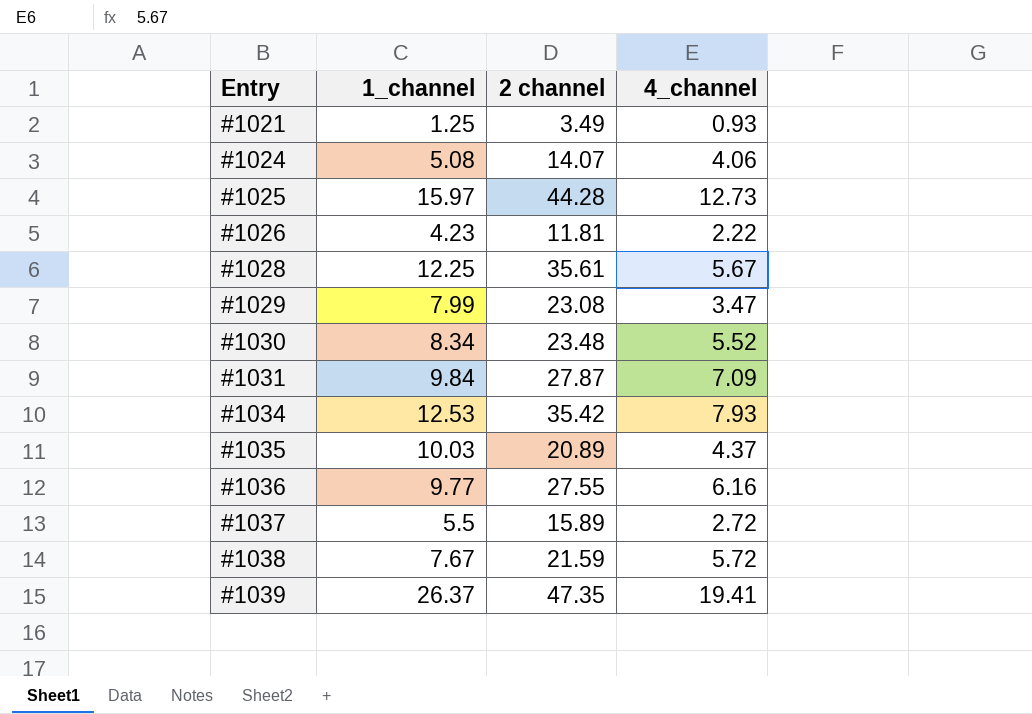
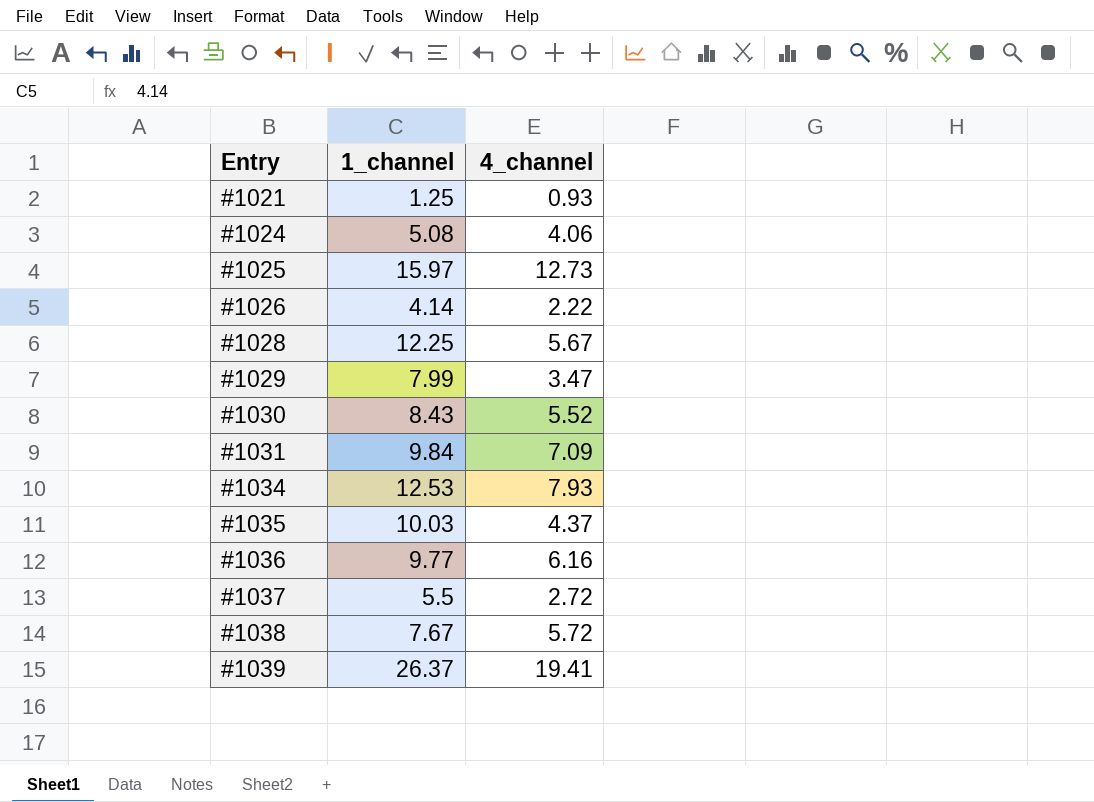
column 2 channel | position: 3 -> none
#1026 | 1_channel: 4.23 -> 4.14
#1030 | 1_channel: 8.34 -> 8.43

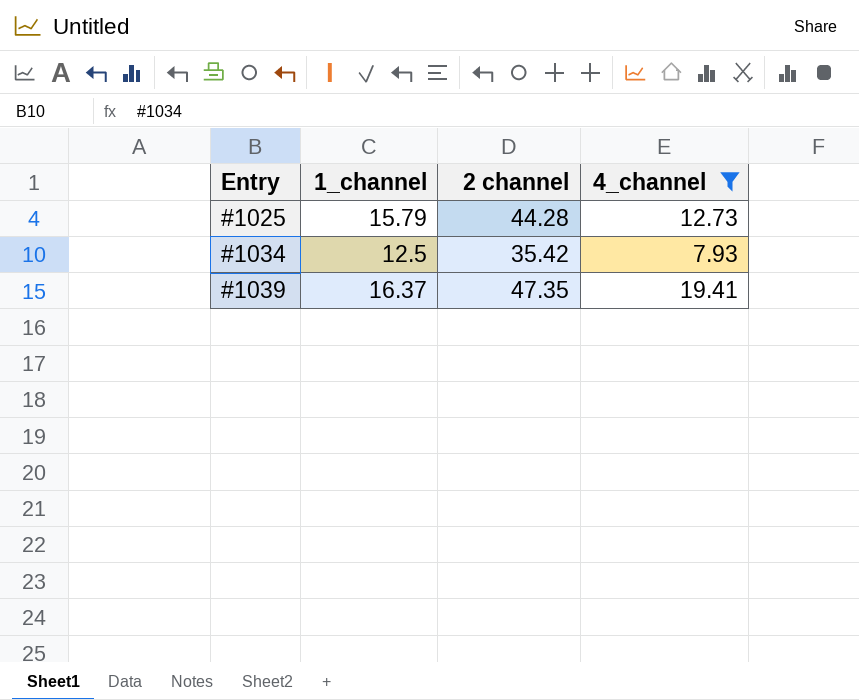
filter: none -> 4_channel >= 7.93
column 2 channel | position: none -> 3
#1025 | 1_channel: 15.97 -> 15.79
#1034 | 1_channel: 12.53 -> 12.5
#1039 | 1_channel: 26.37 -> 16.37

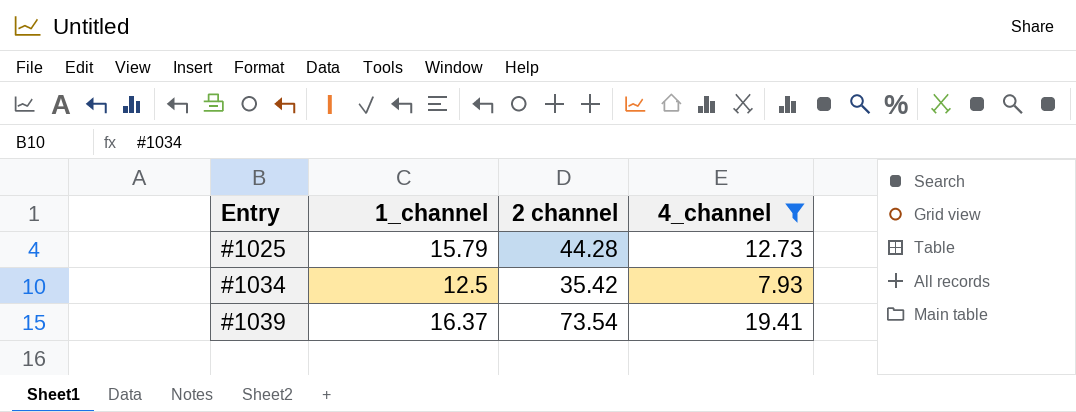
#1039 | 2 channel: 47.35 -> 73.54

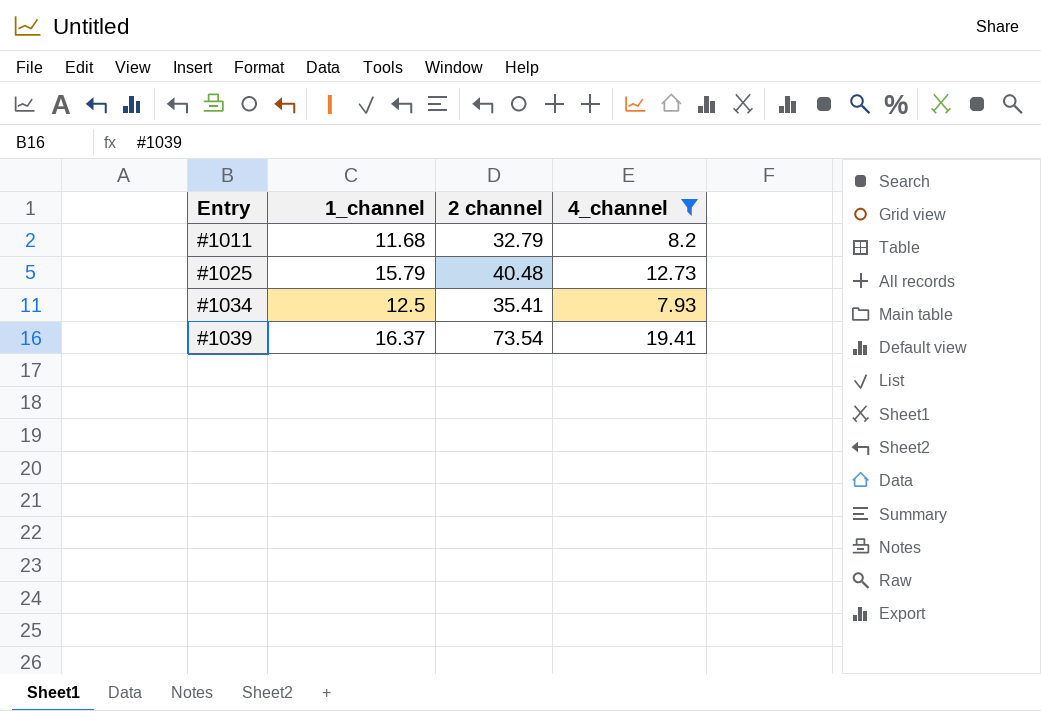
row #1011: none -> 11.68 | 32.79 | 8.2
#1025 | 2 channel: 44.28 -> 40.48
#1034 | 2 channel: 35.42 -> 35.41

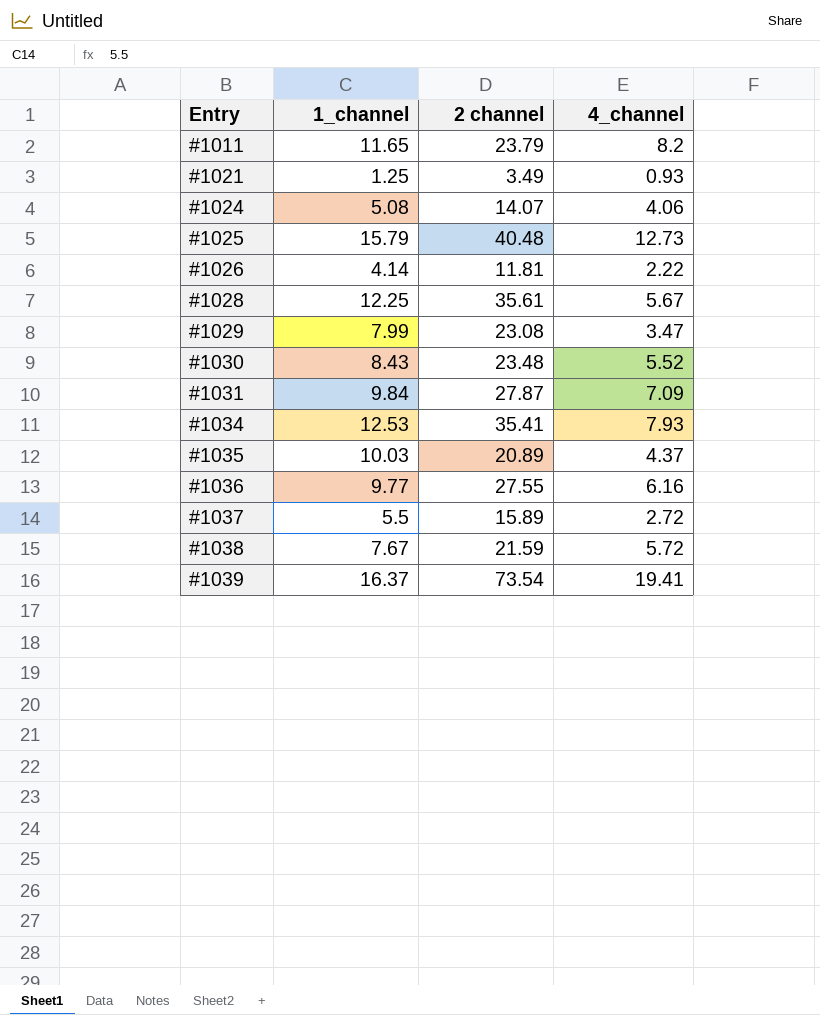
filter: 4_channel >= 7.93 -> none
#1011 | 1_channel: 11.68 -> 11.65
#1011 | 2 channel: 32.79 -> 23.79
#1034 | 1_channel: 12.5 -> 12.53

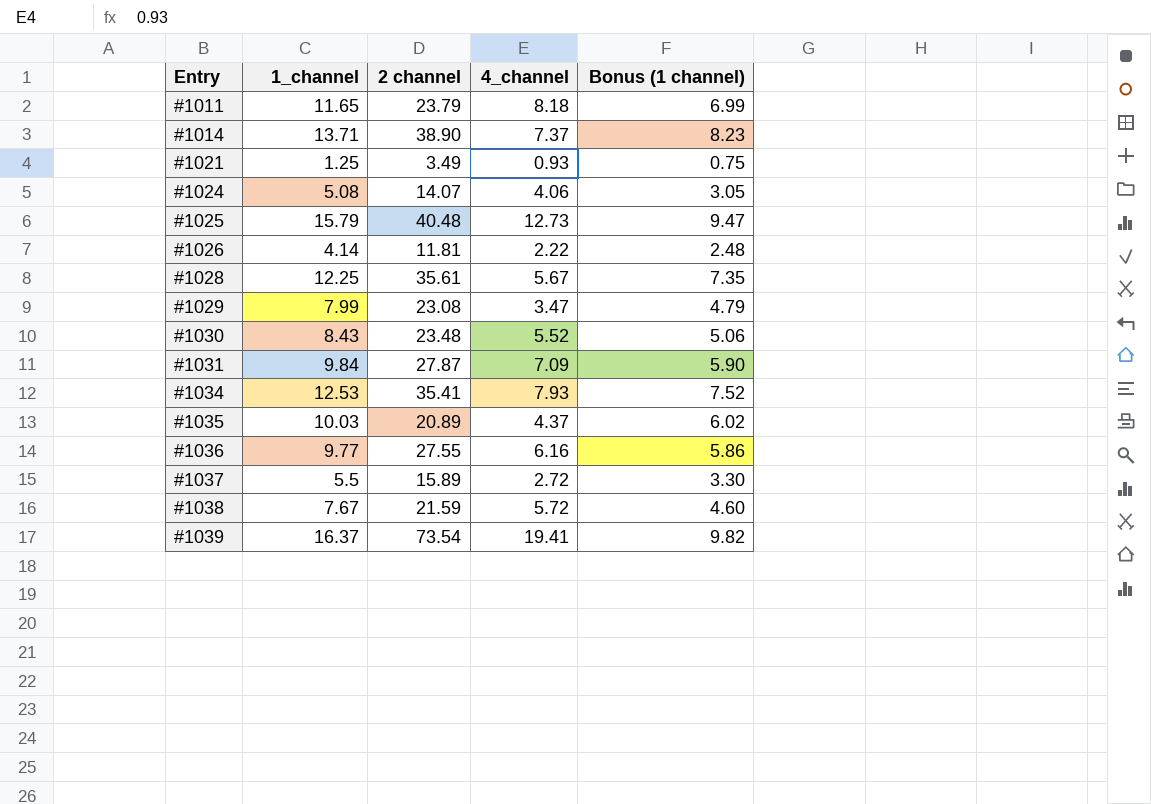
column Bonus (1 channel) | formula: none -> [1_channel] * 0.6
#1011 | 4_channel: 8.2 -> 8.18
row #1014: none -> 13.71 | 38.90 | 7.37 | 8.23

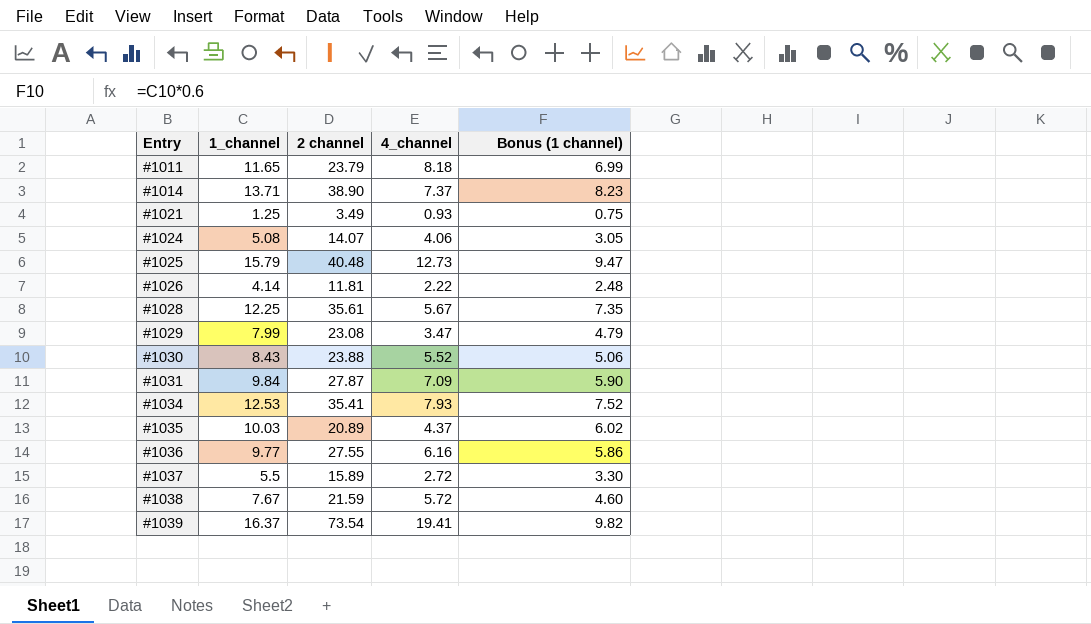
#1030 | 2 channel: 23.48 -> 23.88

